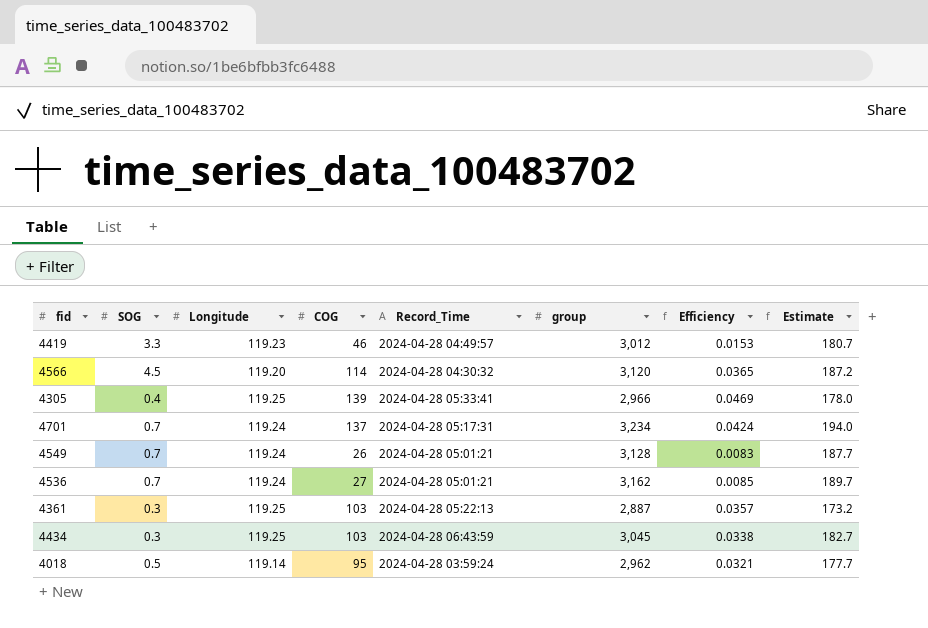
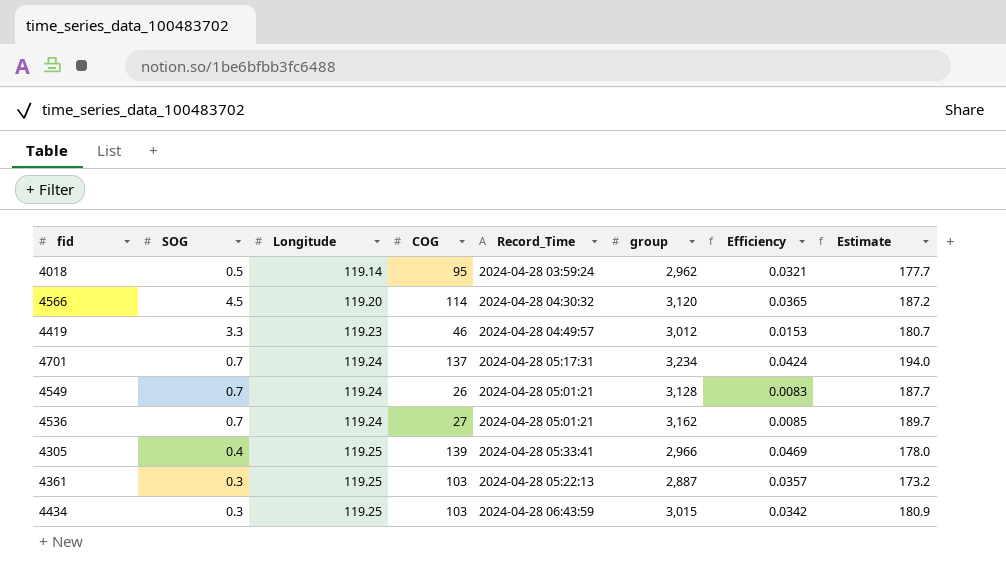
row order: none -> Longitude ascending
4434 | group: 3,045 -> 3,015
4434 | Efficiency: 0.0338 -> 0.0342
4434 | Estimate: 182.7 -> 180.9

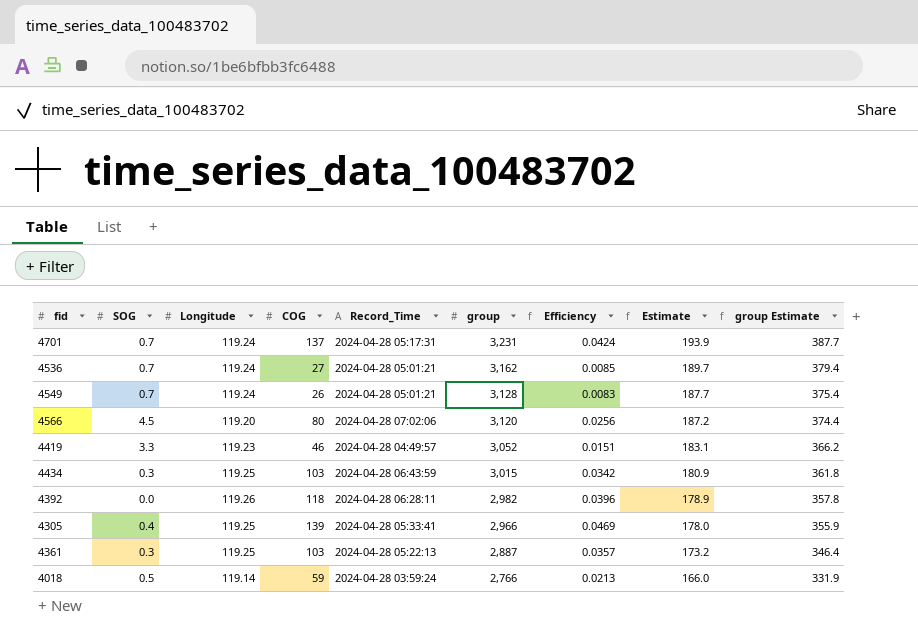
row order: Longitude ascending -> group descending
column group Estimate | formula: none -> [group] * 0.12
4701 | group: 3,234 -> 3,231
4701 | Estimate: 194.0 -> 193.9
4566 | COG: 114 -> 80
4566 | Record_Time: 2024-04-28 04:30:32 -> 2024-04-28 07:02:06
4566 | Efficiency: 0.0365 -> 0.0256
4419 | group: 3,012 -> 3,052
4419 | Efficiency: 0.0153 -> 0.0151
4419 | Estimate: 180.7 -> 183.1
row 4392: none -> 0.0 | 119.26 | 118 | 2024-04-28 06:28:11 | 2,982 | 0.0396 | 178.9 | 357.8
4018 | COG: 95 -> 59
4018 | group: 2,962 -> 2,766
4018 | Efficiency: 0.0321 -> 0.0213
4018 | Estimate: 177.7 -> 166.0

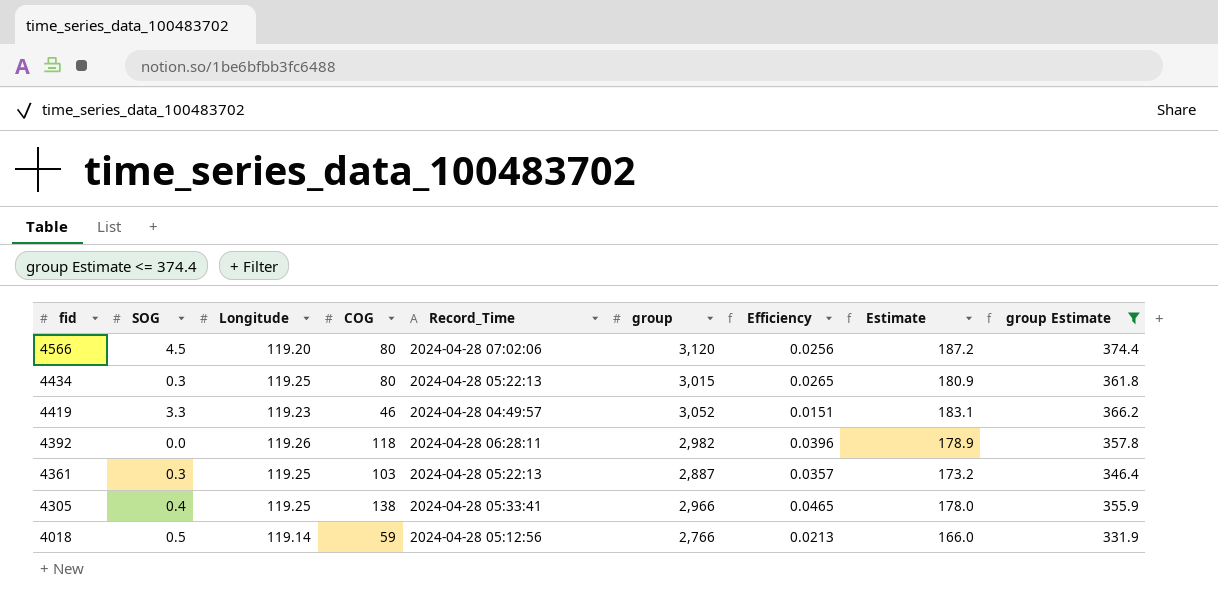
filter: none -> group Estimate <= 374.4
row order: group descending -> fid descending
4434 | COG: 103 -> 80
4434 | Record_Time: 2024-04-28 06:43:59 -> 2024-04-28 05:22:13
4434 | Efficiency: 0.0342 -> 0.0265
4305 | COG: 139 -> 138
4305 | Efficiency: 0.0469 -> 0.0465
4018 | Record_Time: 2024-04-28 03:59:24 -> 2024-04-28 05:12:56

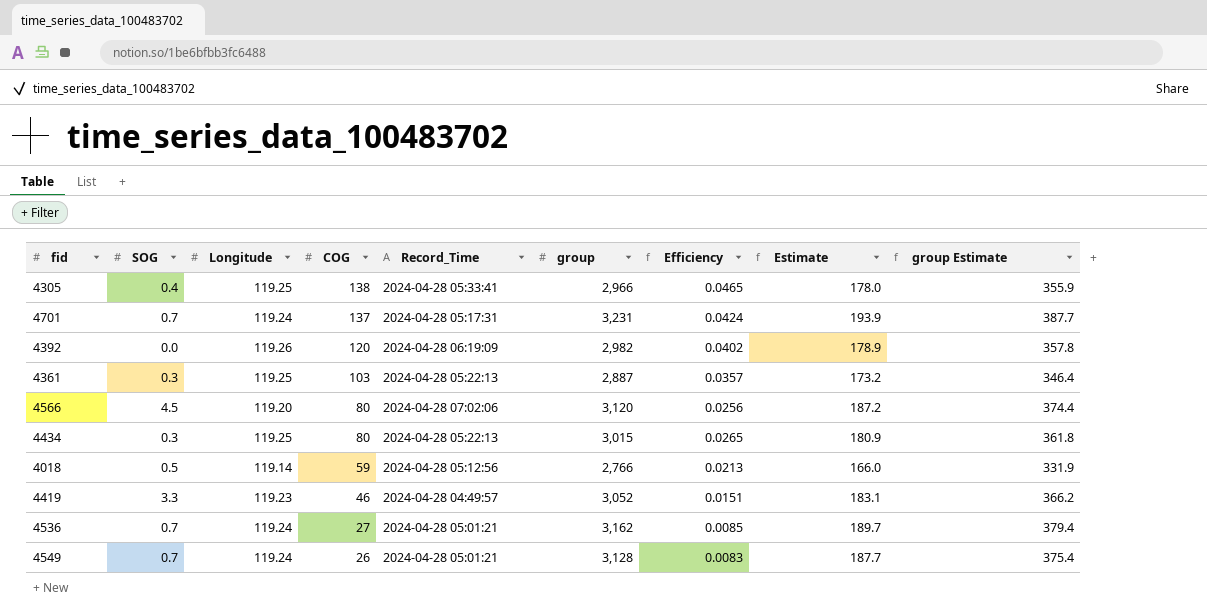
filter: group Estimate <= 374.4 -> none
row order: fid descending -> COG descending
4392 | COG: 118 -> 120
4392 | Record_Time: 2024-04-28 06:28:11 -> 2024-04-28 06:19:09
4392 | Efficiency: 0.0396 -> 0.0402

